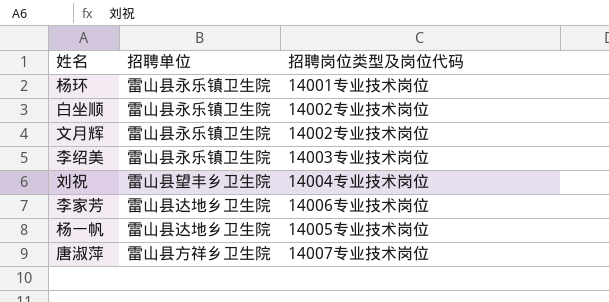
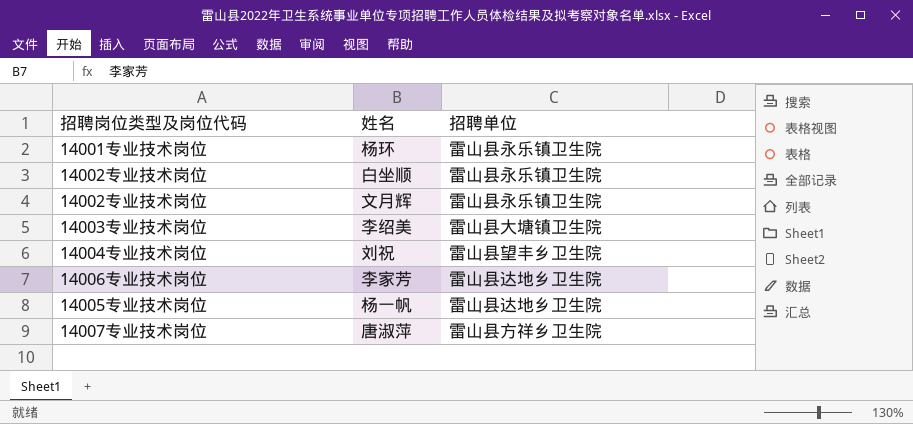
column 招聘岗位类型及岗位代码 | position: 3 -> 1
李绍美 | 招聘单位: 雷山县永乐镇卫生院 -> 雷山县大塘镇卫生院

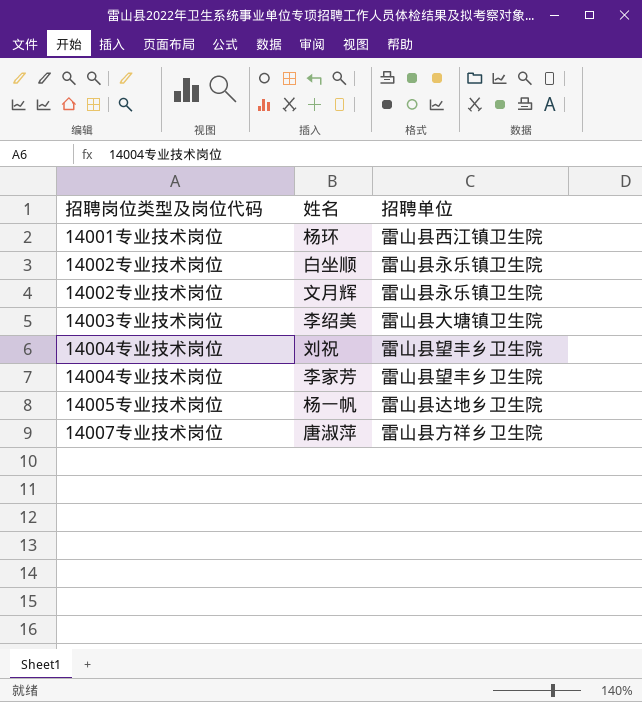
杨环 | 招聘单位: 雷山县永乐镇卫生院 -> 雷山县西江镇卫生院
李家芳 | 招聘岗位类型及岗位代码: 14006专业技术岗位 -> 14004专业技术岗位
李家芳 | 招聘单位: 雷山县达地乡卫生院 -> 雷山县望丰乡卫生院

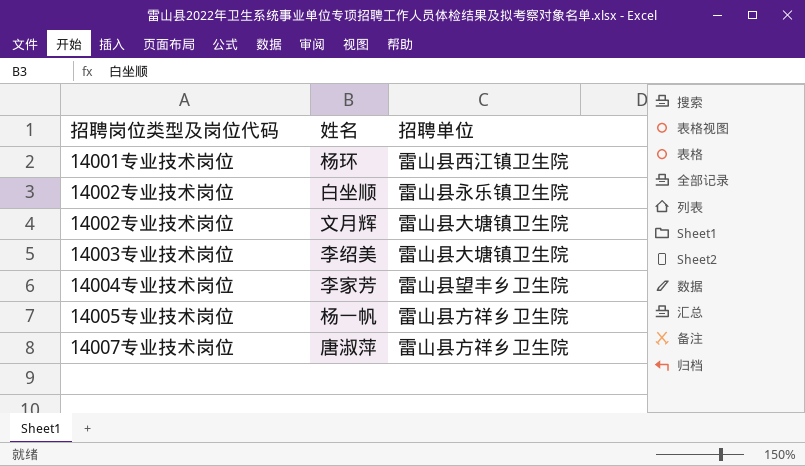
row 刘祝: 14004专业技术岗位 | 雷山县望丰乡卫生院 -> none
文月辉 | 招聘单位: 雷山县永乐镇卫生院 -> 雷山县大塘镇卫生院
杨一帆 | 招聘单位: 雷山县达地乡卫生院 -> 雷山县方祥乡卫生院

